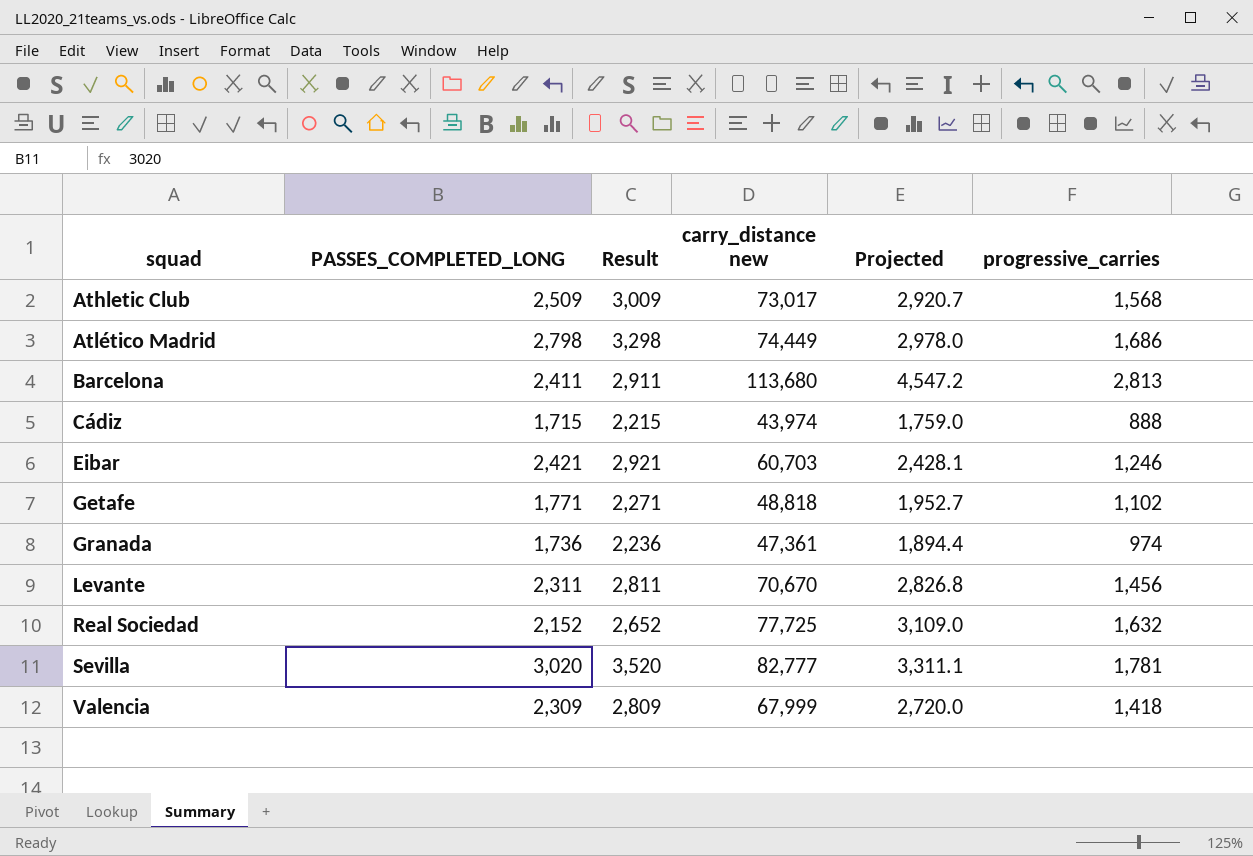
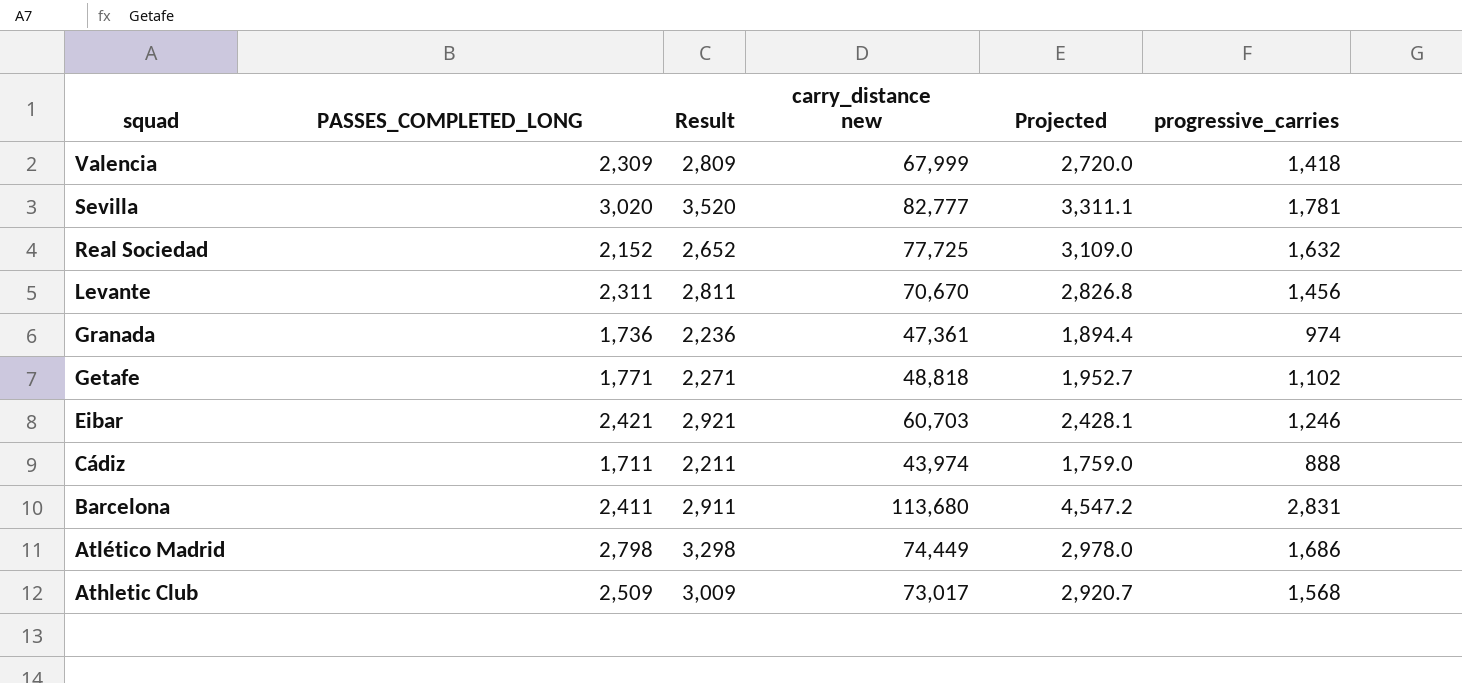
row order: squad ascending -> squad descending
Cádiz | PASSES_COMPLETED_LONG: 1,715 -> 1,711
Cádiz | Result: 2,215 -> 2,211
Barcelona | progressive_carries: 2,813 -> 2,831

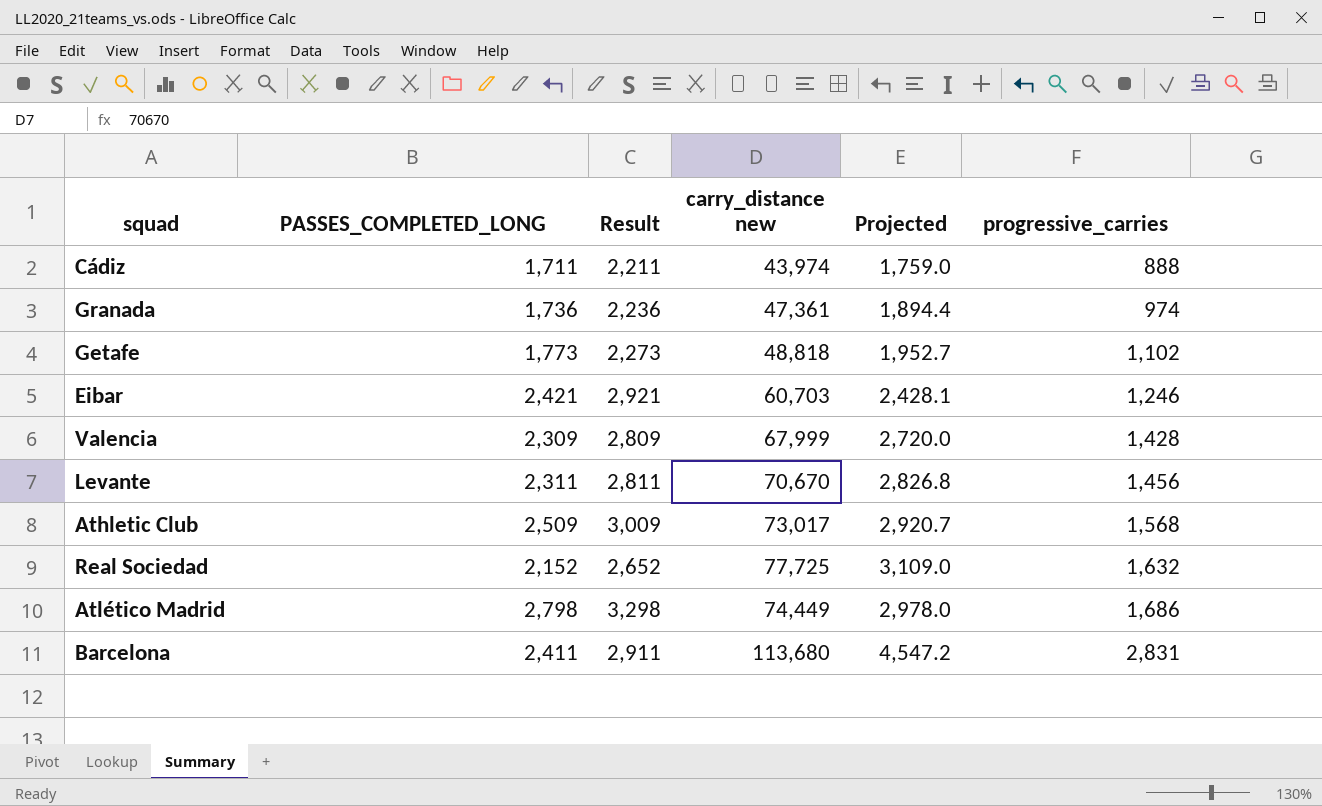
row order: squad descending -> progressive_carries ascending
row Sevilla: 3,020 | 3,520 | 82,777 | 3,311.1 | 1,781 -> none
Getafe | PASSES_COMPLETED_LONG: 1,771 -> 1,773
Getafe | Result: 2,271 -> 2,273
Valencia | progressive_carries: 1,418 -> 1,428

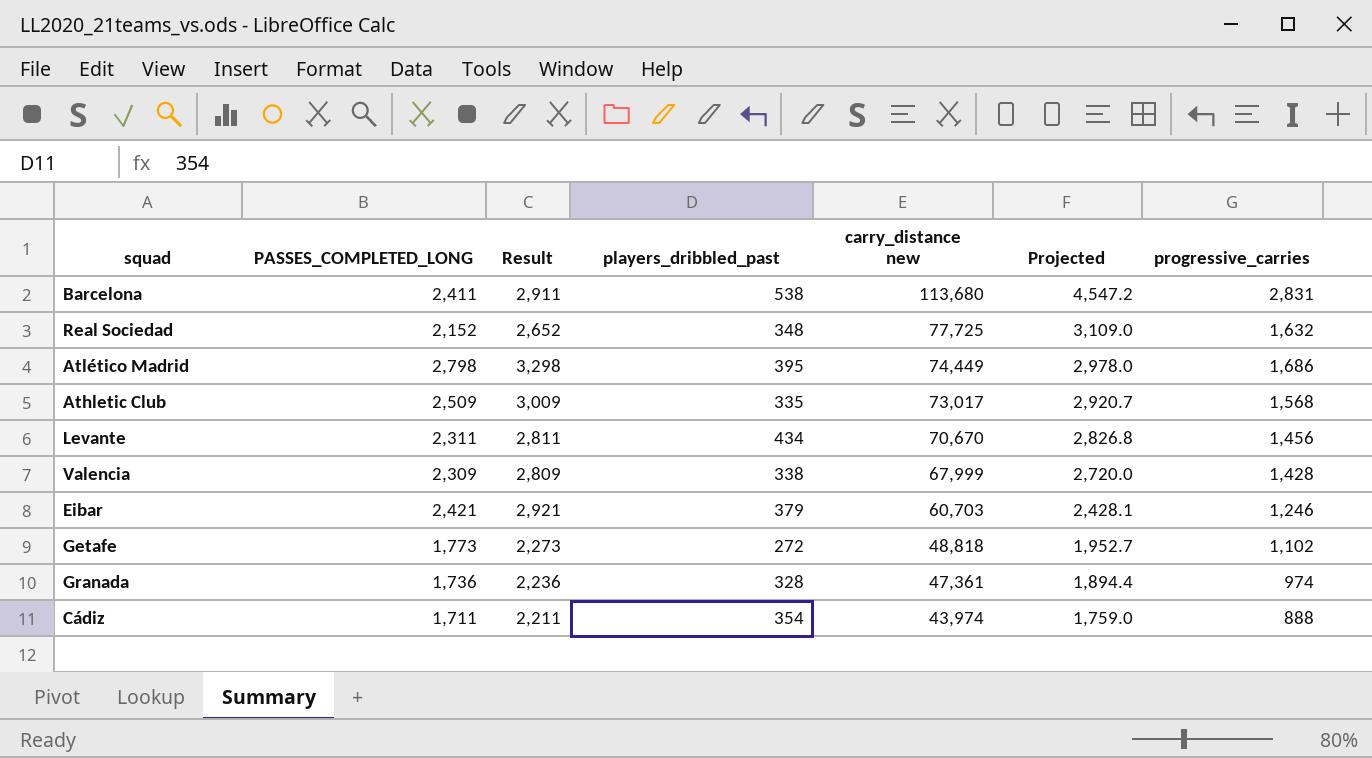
row order: progressive_carries ascending -> carry_distance new descending
column players_dribbled_past | position: none -> 4

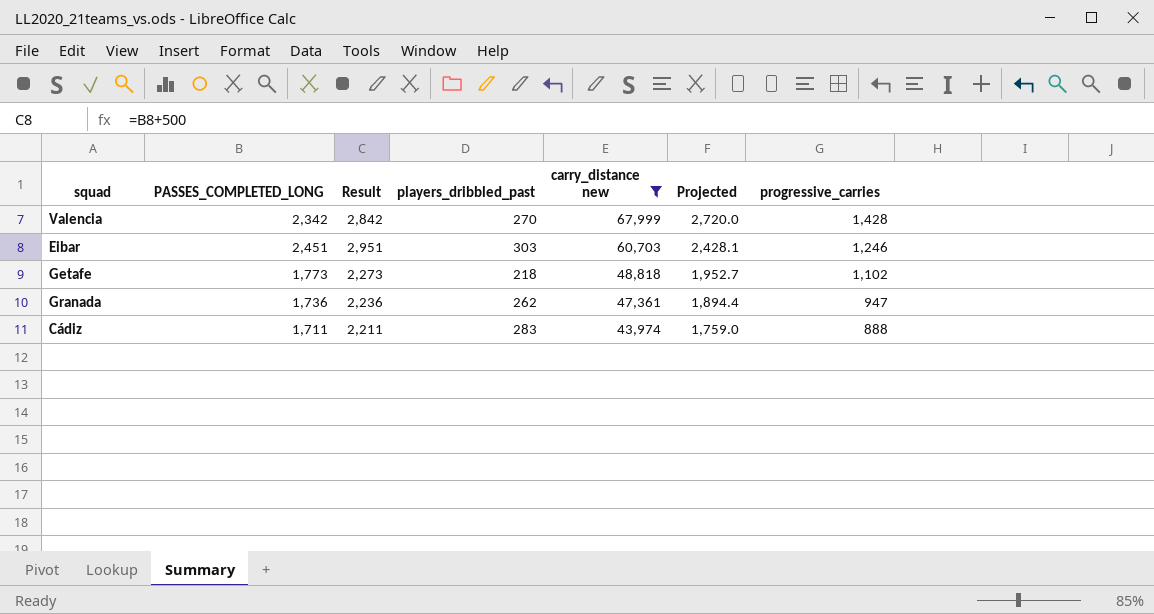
filter: none -> carry_distance new <= 67,999
Valencia | PASSES_COMPLETED_LONG: 2,309 -> 2,342
Valencia | Result: 2,809 -> 2,842
Valencia | players_dribbled_past: 338 -> 270
Eibar | PASSES_COMPLETED_LONG: 2,421 -> 2,451
Eibar | Result: 2,921 -> 2,951
Eibar | players_dribbled_past: 379 -> 303
Getafe | players_dribbled_past: 272 -> 218
Granada | players_dribbled_past: 328 -> 262
Granada | progressive_carries: 974 -> 947
Cádiz | players_dribbled_past: 354 -> 283

